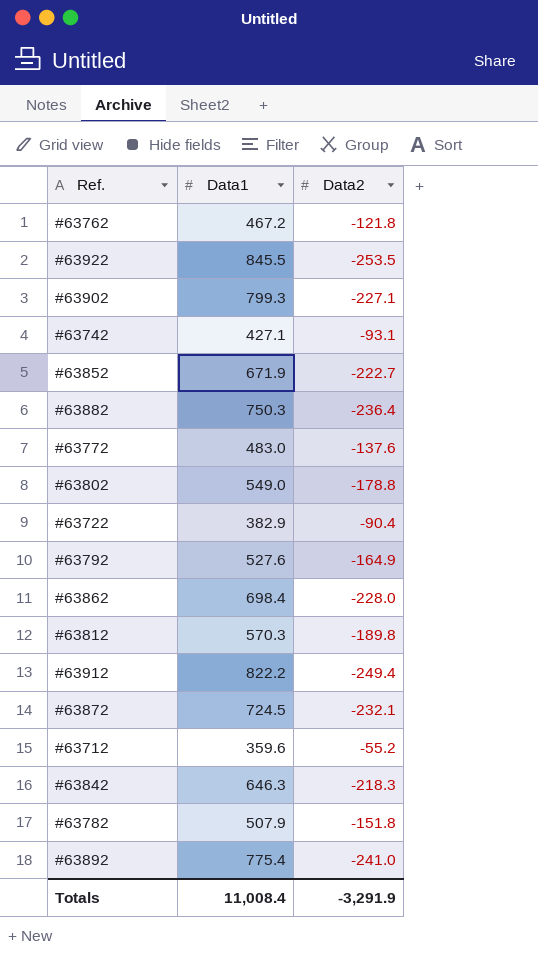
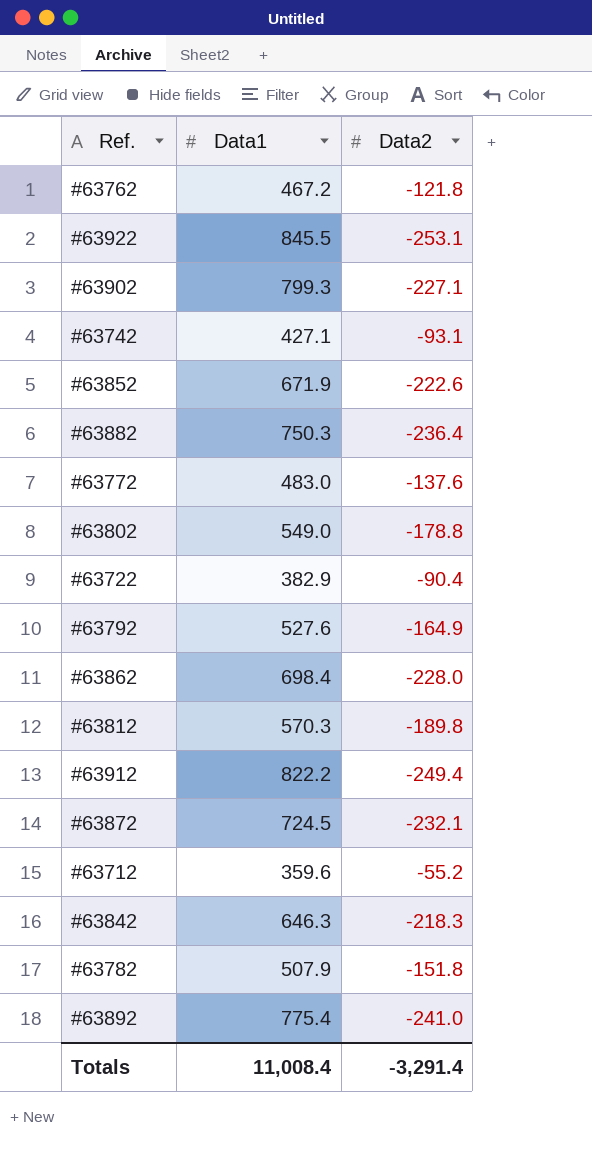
#63922 | Data2: -253.5 -> -253.1
#63852 | Data2: -222.7 -> -222.6
Totals | Data2: -3,291.9 -> -3,291.4

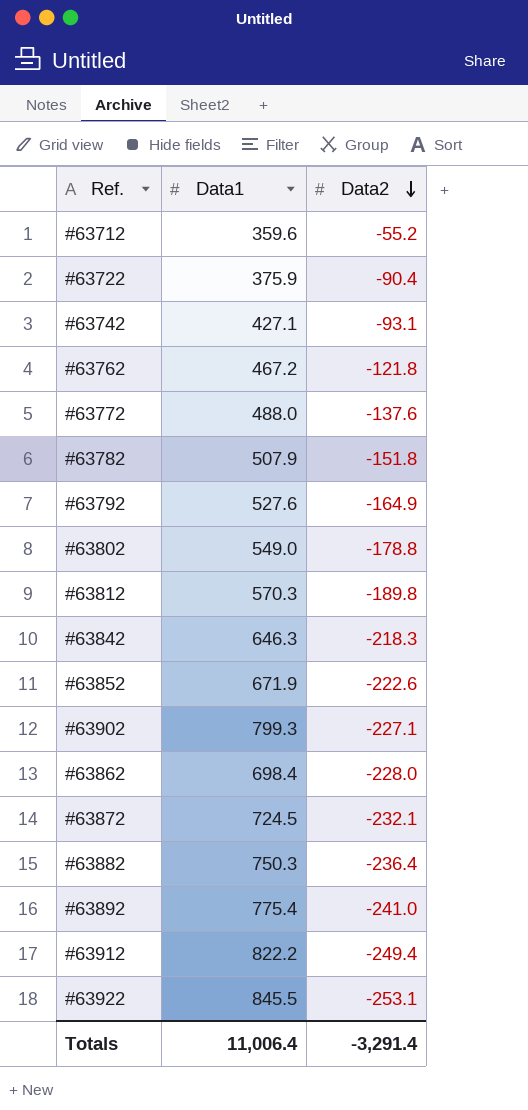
row order: none -> Data2 descending
#63722 | Data1: 382.9 -> 375.9
#63772 | Data1: 483.0 -> 488.0
Totals | Data1: 11,008.4 -> 11,006.4

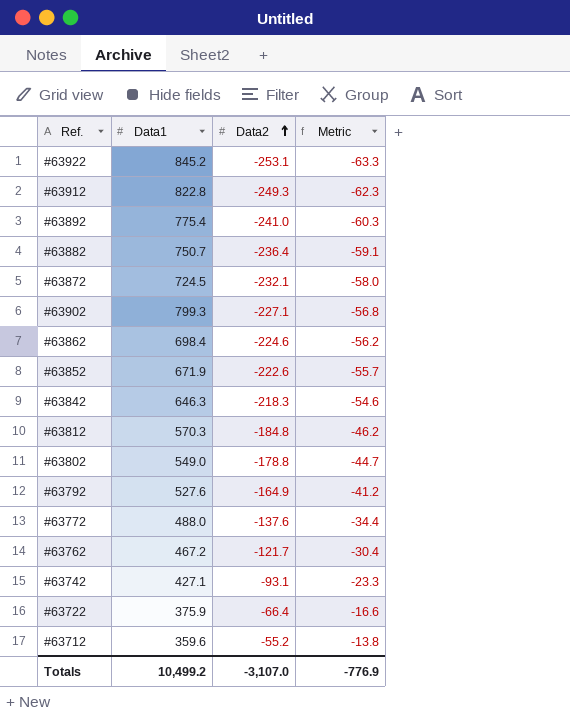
row order: Data2 descending -> Data2 ascending
column Metric | formula: none -> [Data2] * 0.25
row #63782: 507.9 | -151.8 -> none
#63922 | Data1: 845.5 -> 845.2
#63912 | Data1: 822.2 -> 822.8
#63912 | Data2: -249.4 -> -249.3
#63882 | Data1: 750.3 -> 750.7
#63862 | Data2: -228.0 -> -224.6
#63812 | Data2: -189.8 -> -184.8
#63762 | Data2: -121.8 -> -121.7
#63722 | Data2: -90.4 -> -66.4
Totals | Data1: 11,006.4 -> 10,499.2
Totals | Data2: -3,291.4 -> -3,107.0

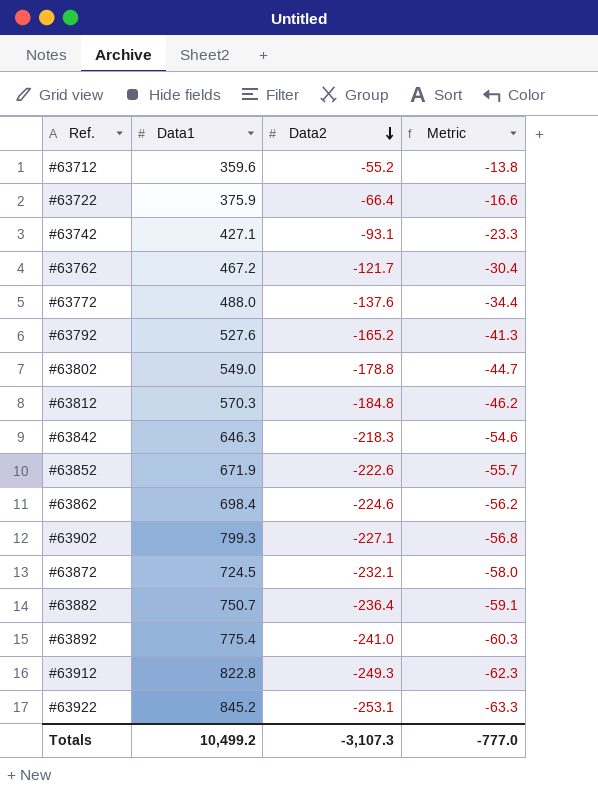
row order: Data2 ascending -> Data2 descending
#63792 | Data2: -164.9 -> -165.2
#63792 | Metric: -41.2 -> -41.3
Totals | Data2: -3,107.0 -> -3,107.3
Totals | Metric: -776.9 -> -777.0

